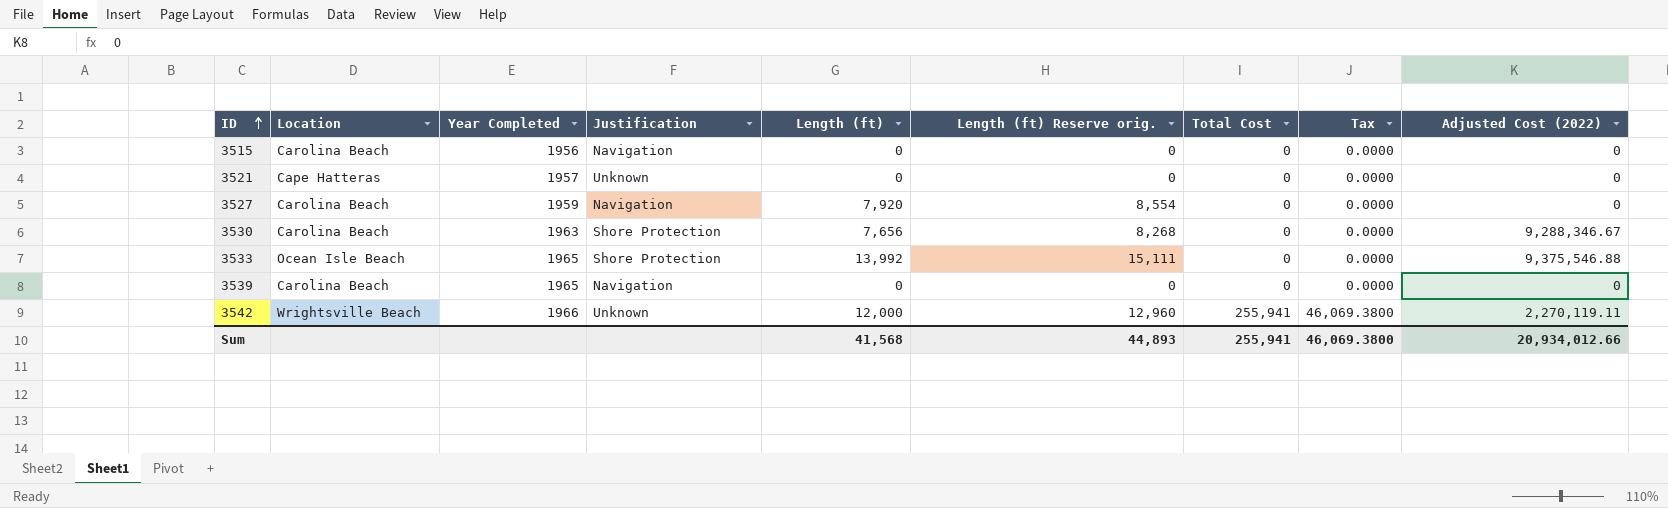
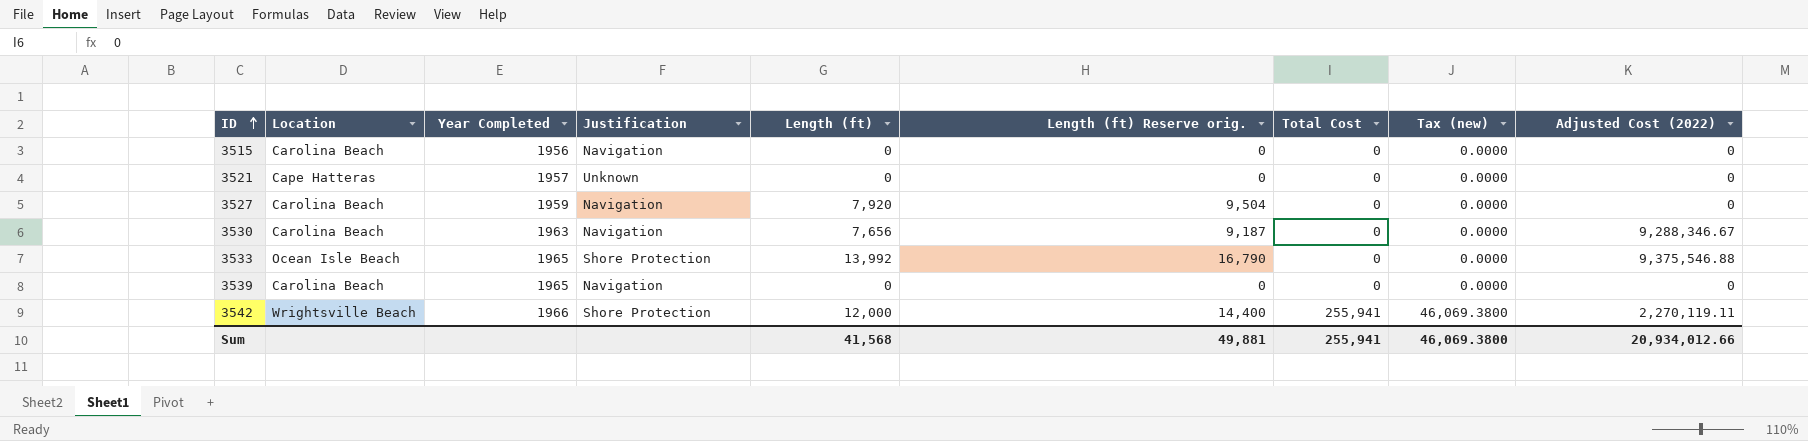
column Length (ft) Reserve orig. | formula: [Length (ft)] * 1.08 -> [Length (ft)] * 1.2
column name: Tax -> Tax (new)
3530 | Justification: Shore Protection -> Navigation
3542 | Justification: Unknown -> Shore Protection
Sum | Length (ft) Reserve orig.: 44,893 -> 49,881

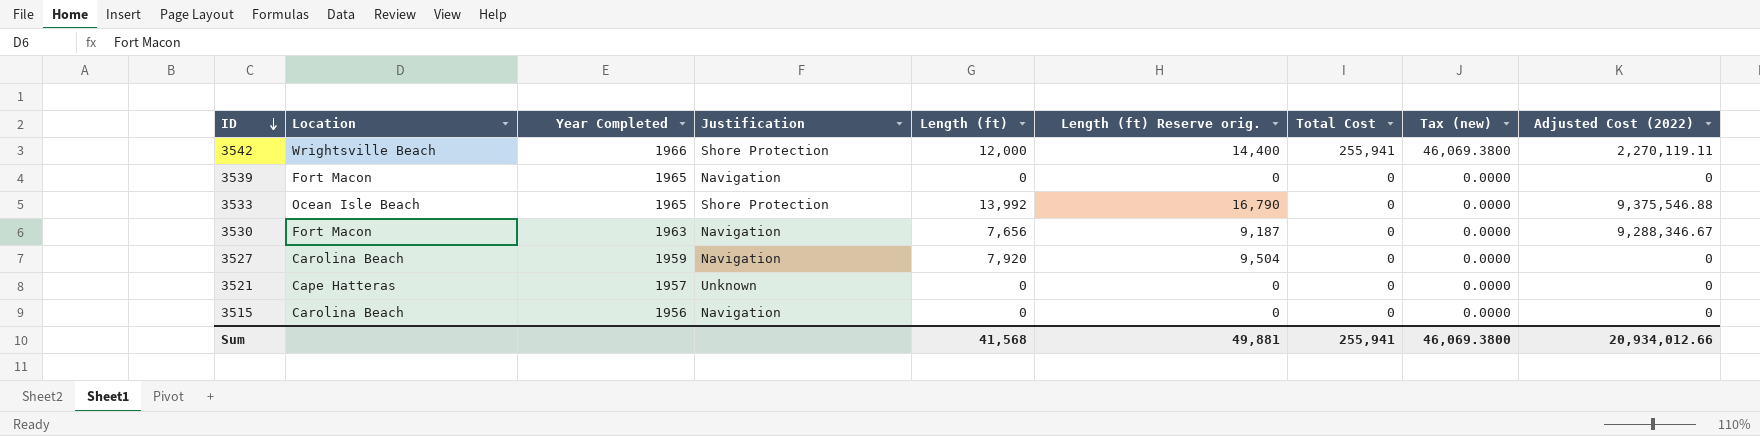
row order: ID ascending -> ID descending
3539 | Location: Carolina Beach -> Fort Macon
3530 | Location: Carolina Beach -> Fort Macon

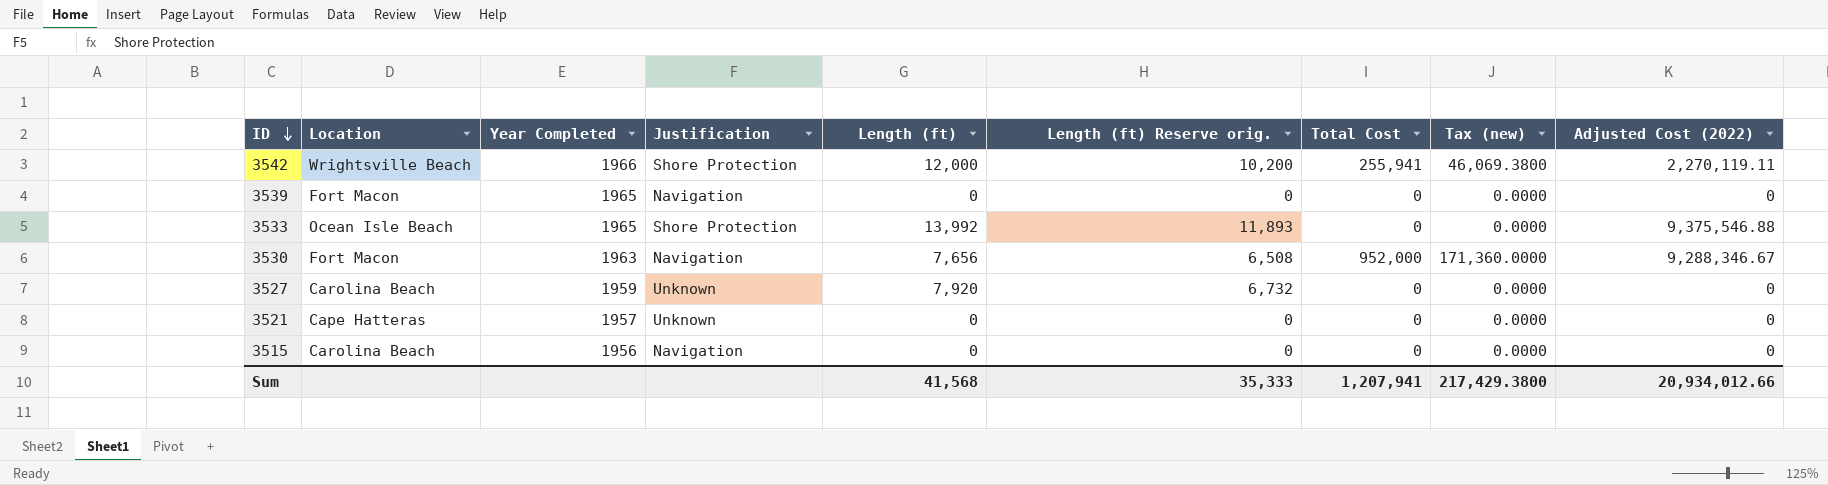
column Length (ft) Reserve orig. | formula: [Length (ft)] * 1.2 -> [Length (ft)] * 0.85
3530 | Total Cost: 0 -> 952,000
3530 | Tax (new): 0.0000 -> 171,360.0000
3527 | Justification: Navigation -> Unknown
Sum | Length (ft) Reserve orig.: 49,881 -> 35,333
Sum | Total Cost: 255,941 -> 1,207,941
Sum | Tax (new): 46,069.3800 -> 217,429.3800

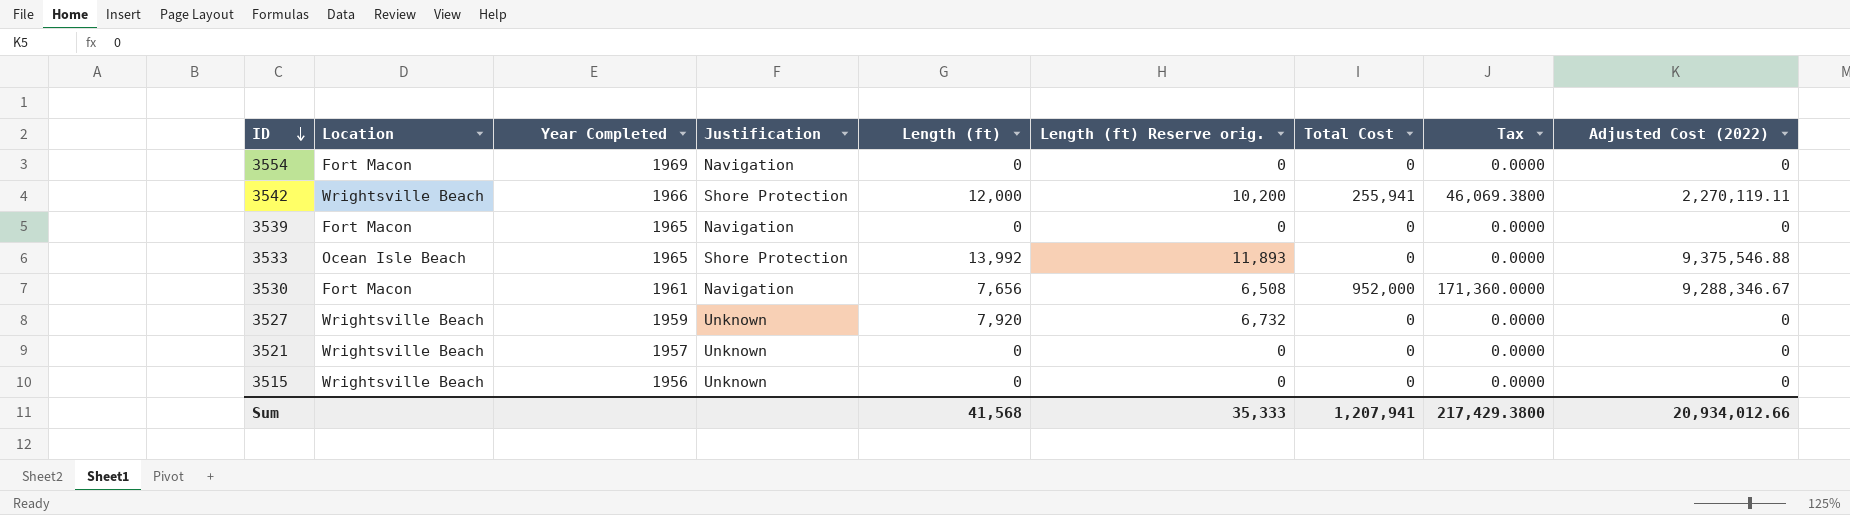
column name: Tax (new) -> Tax
row 3554: none -> Fort Macon | 1969 | Navigation | 0 | 0 | 0 | 0.0000 | 0
3530 | Year Completed: 1963 -> 1961
3527 | Location: Carolina Beach -> Wrightsville Beach
3521 | Location: Cape Hatteras -> Wrightsville Beach
3515 | Location: Carolina Beach -> Wrightsville Beach
3515 | Justification: Navigation -> Unknown

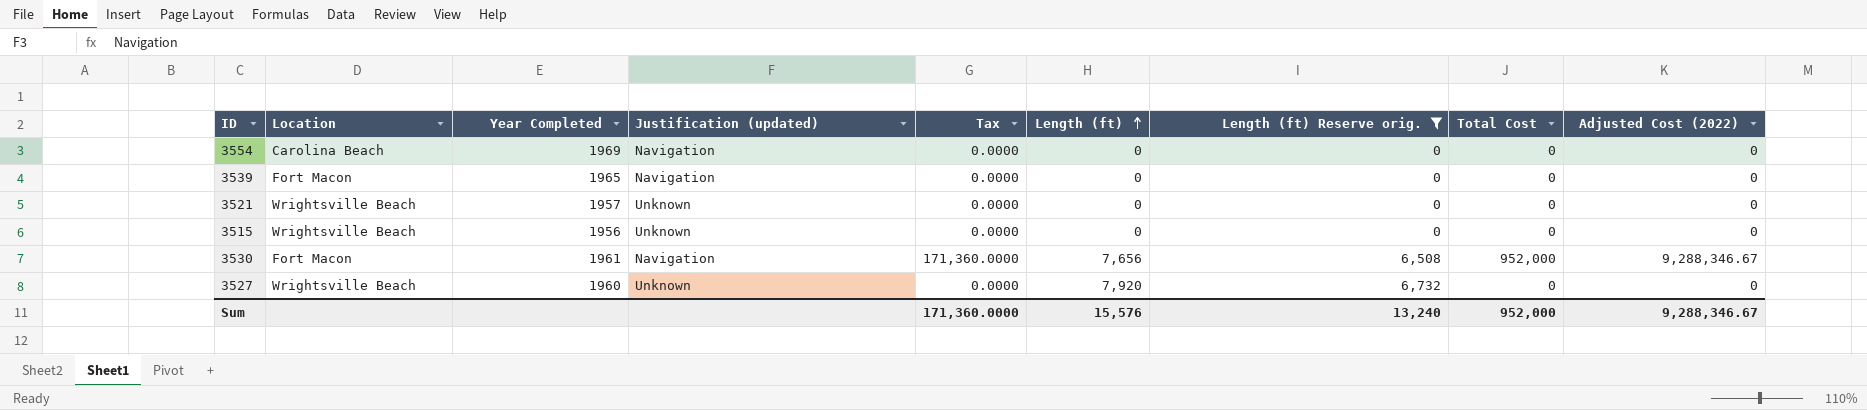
filter: none -> Length (ft) Reserve orig. <= 6,732
row order: ID descending -> Length (ft) ascending
column name: Justification -> Justification (updated)
column Tax | position: 8 -> 5
3554 | Location: Fort Macon -> Carolina Beach
3527 | Year Completed: 1959 -> 1960
Sum | Tax: 217,429.3800 -> 171,360.0000
Sum | Length (ft): 41,568 -> 15,576
Sum | Length (ft) Reserve orig.: 35,333 -> 13,240
Sum | Total Cost: 1,207,941 -> 952,000
Sum | Adjusted Cost (2022): 20,934,012.66 -> 9,288,346.67

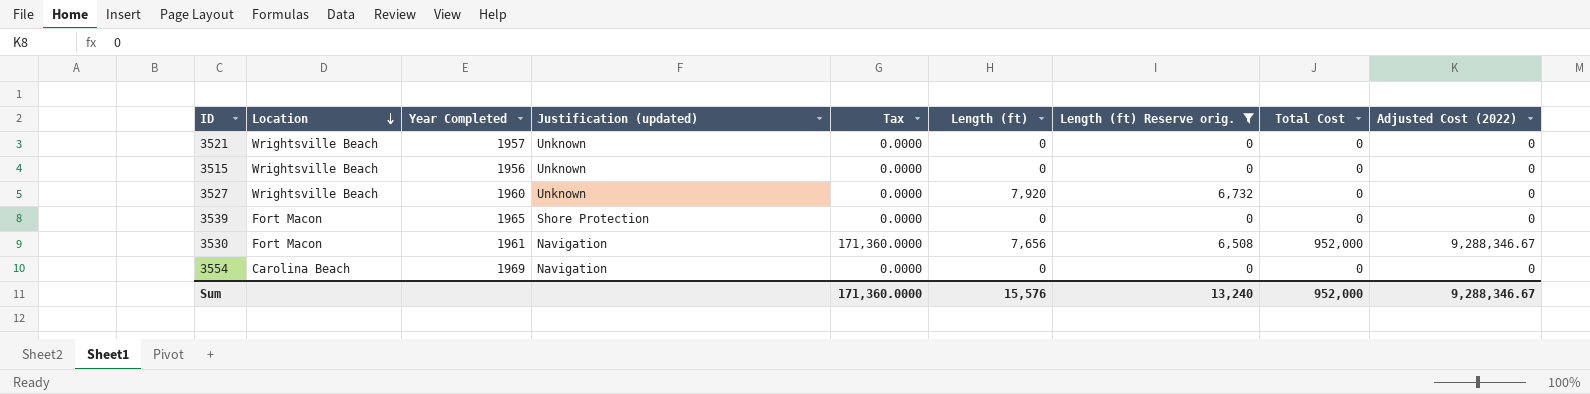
row order: Length (ft) ascending -> Location descending
3539 | Justification (updated): Navigation -> Shore Protection

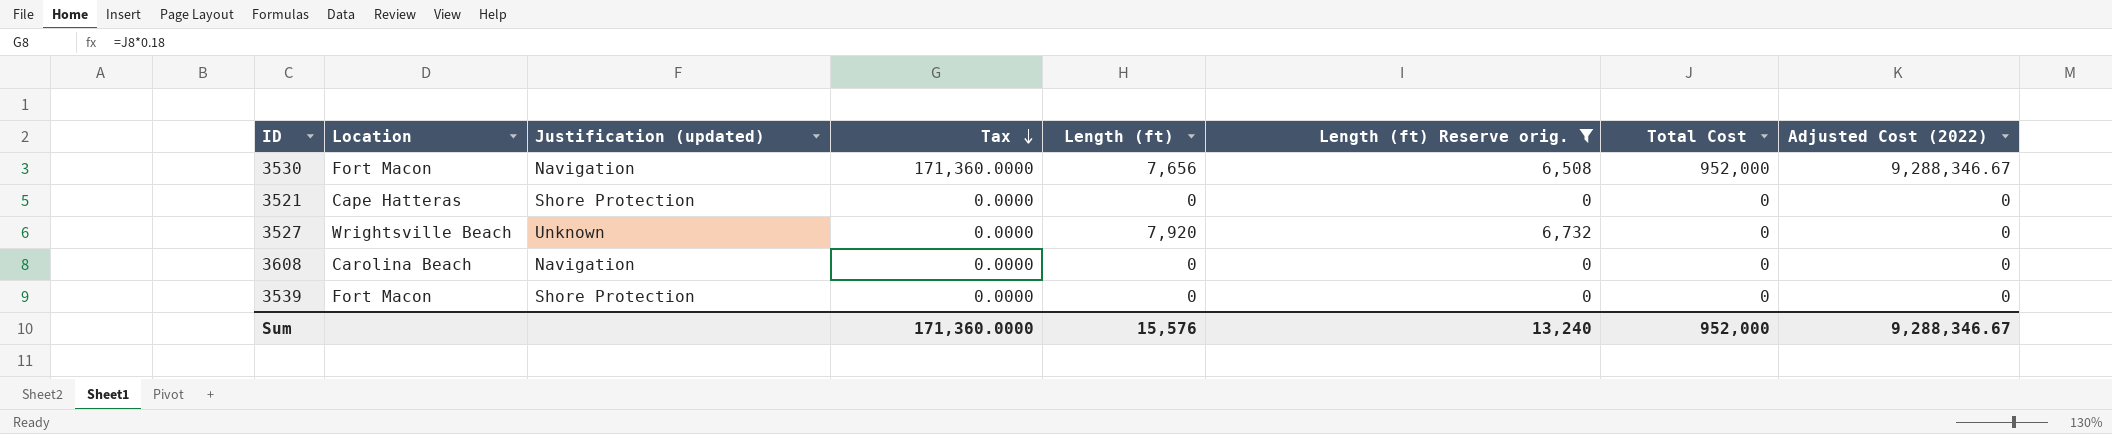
row order: Location descending -> Tax descending
column Year Completed | position: 3 -> none
row 3515: Wrightsville Beach | 1956 | Unknown | 0.0000 | 0 | 0 | 0 | 0 -> none
row 3554: Carolina Beach | 1969 | Navigation | 0.0000 | 0 | 0 | 0 | 0 -> none
3521 | Location: Wrightsville Beach -> Cape Hatteras
3521 | Justification (updated): Unknown -> Shore Protection
row 3608: none -> Carolina Beach | Navigation | 0.0000 | 0 | 0 | 0 | 0

